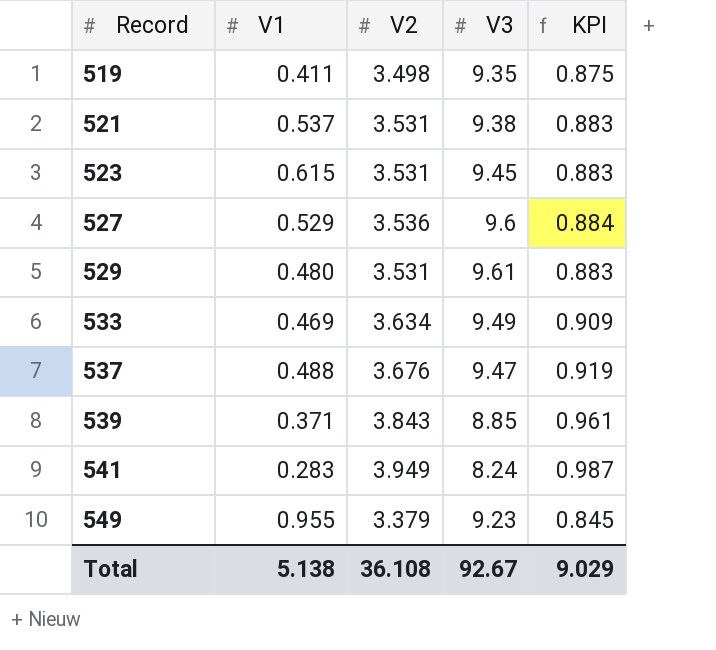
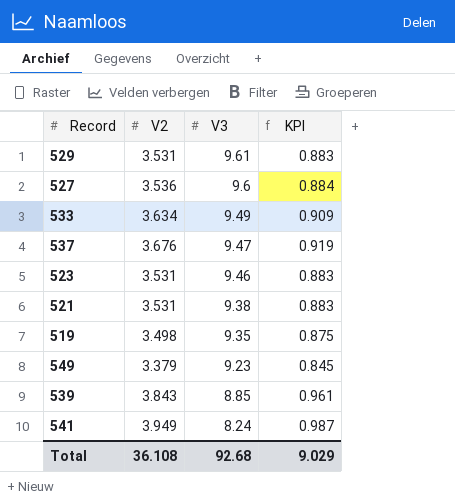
row order: Record ascending -> V3 descending
column V1 | position: 2 -> none
523 | V3: 9.45 -> 9.46
Total | V3: 92.67 -> 92.68

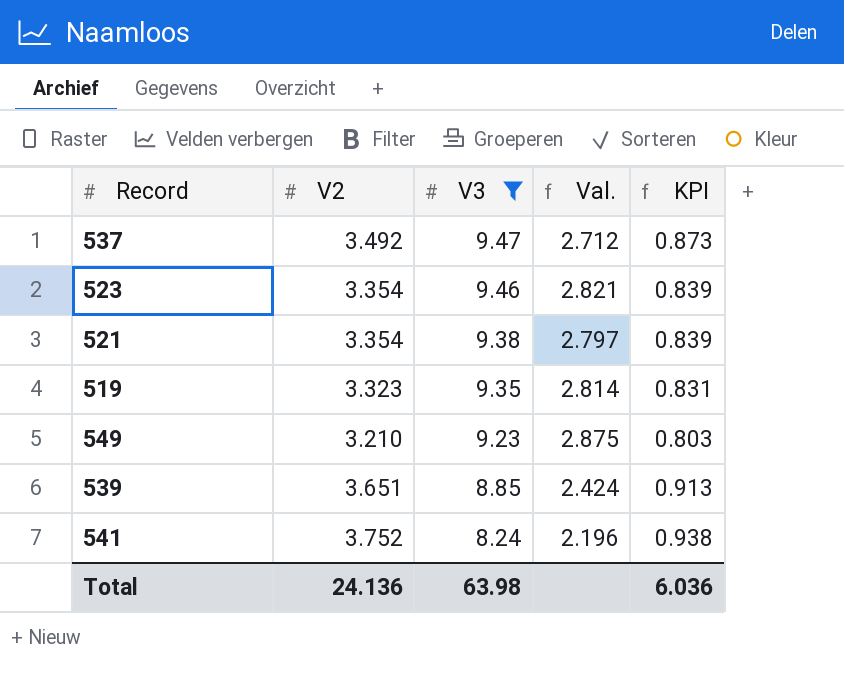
filter: none -> V3 <= 9.47
column Val. | formula: none -> [V3] / [V2]
537 | V2: 3.676 -> 3.492
537 | KPI: 0.919 -> 0.873
523 | V2: 3.531 -> 3.354
523 | KPI: 0.883 -> 0.839
521 | V2: 3.531 -> 3.354
521 | KPI: 0.883 -> 0.839
519 | V2: 3.498 -> 3.323
519 | KPI: 0.875 -> 0.831
549 | V2: 3.379 -> 3.210
549 | KPI: 0.845 -> 0.803
539 | V2: 3.843 -> 3.651
539 | KPI: 0.961 -> 0.913
541 | V2: 3.949 -> 3.752
541 | KPI: 0.987 -> 0.938
Total | V2: 36.108 -> 24.136
Total | V3: 92.68 -> 63.98
Total | KPI: 9.029 -> 6.036

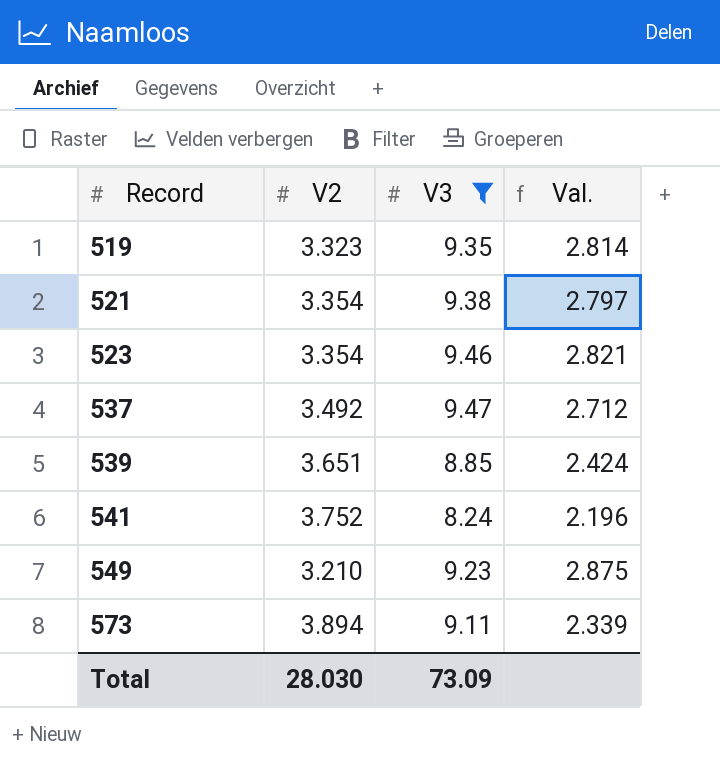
row order: V3 descending -> Record ascending
column KPI | formula: [V2] * 0.25 -> none
row 573: none -> 3.894 | 9.11 | 2.339
Total | V2: 24.136 -> 28.030
Total | V3: 63.98 -> 73.09

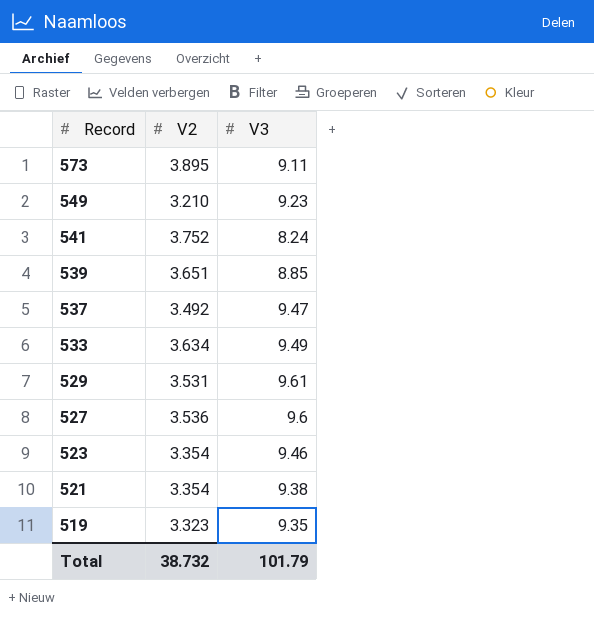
filter: V3 <= 9.47 -> none
row order: Record ascending -> Record descending
column Val. | formula: [V3] / [V2] -> none
573 | V2: 3.894 -> 3.895
Total | V2: 28.030 -> 38.732
Total | V3: 73.09 -> 101.79

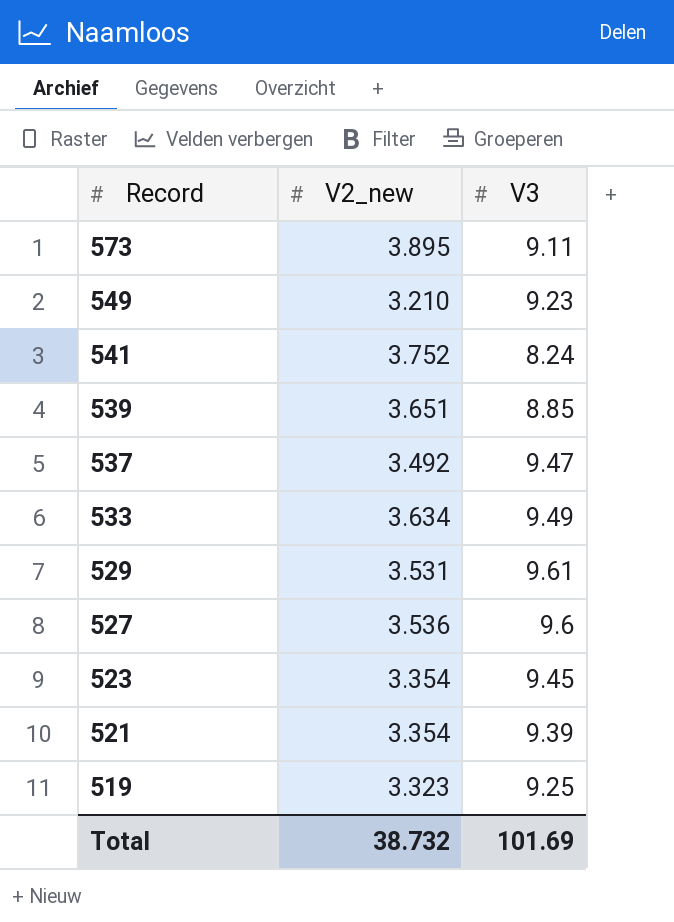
column name: V2 -> V2_new
523 | V3: 9.46 -> 9.45
521 | V3: 9.38 -> 9.39
519 | V3: 9.35 -> 9.25
Total | V3: 101.79 -> 101.69

